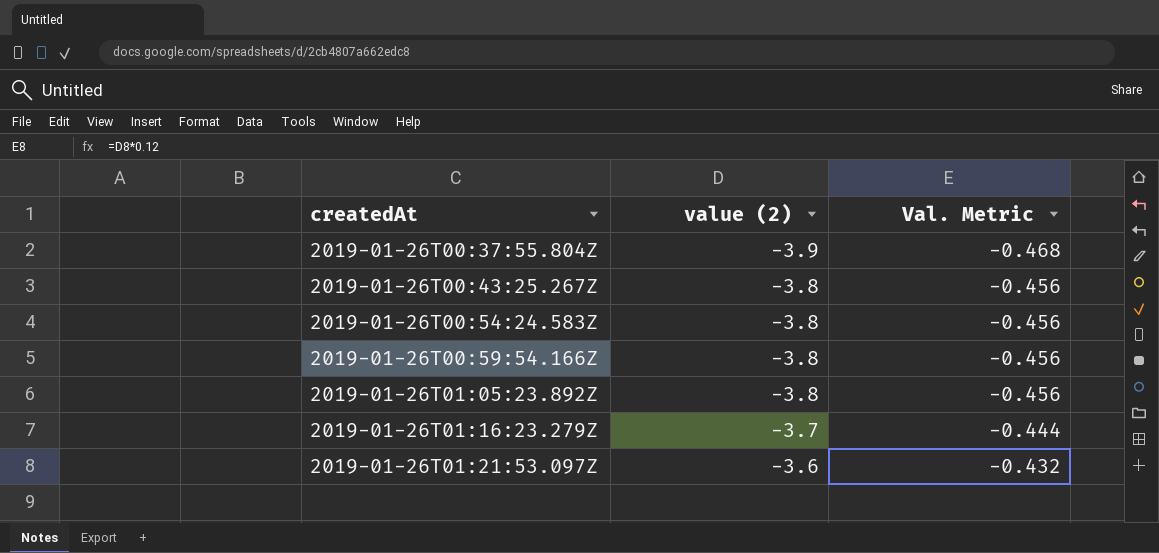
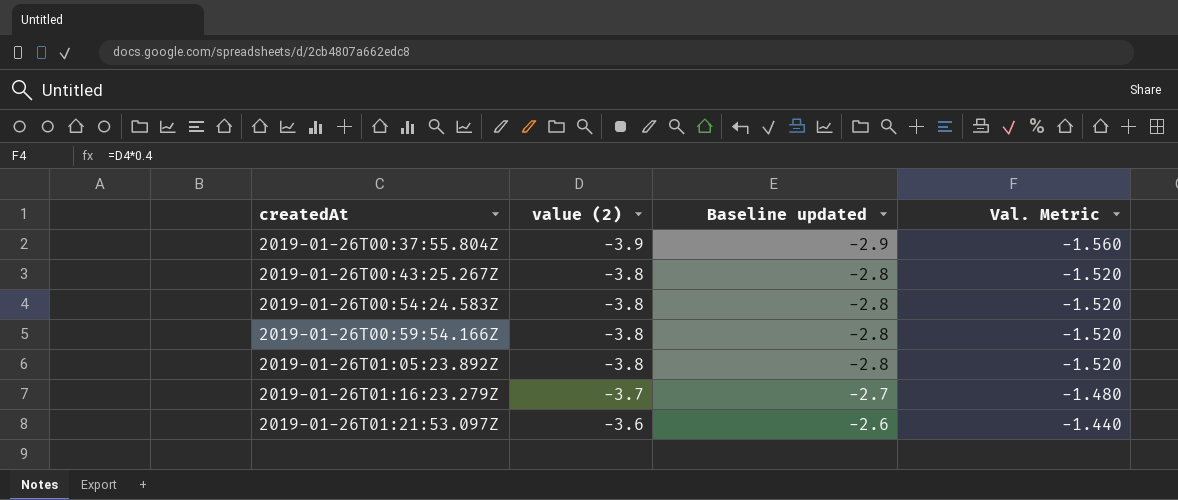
column Baseline updated | formula: none -> [value (2)] + 1
column Val. Metric | formula: [value (2)] * 0.12 -> [value (2)] * 0.4

